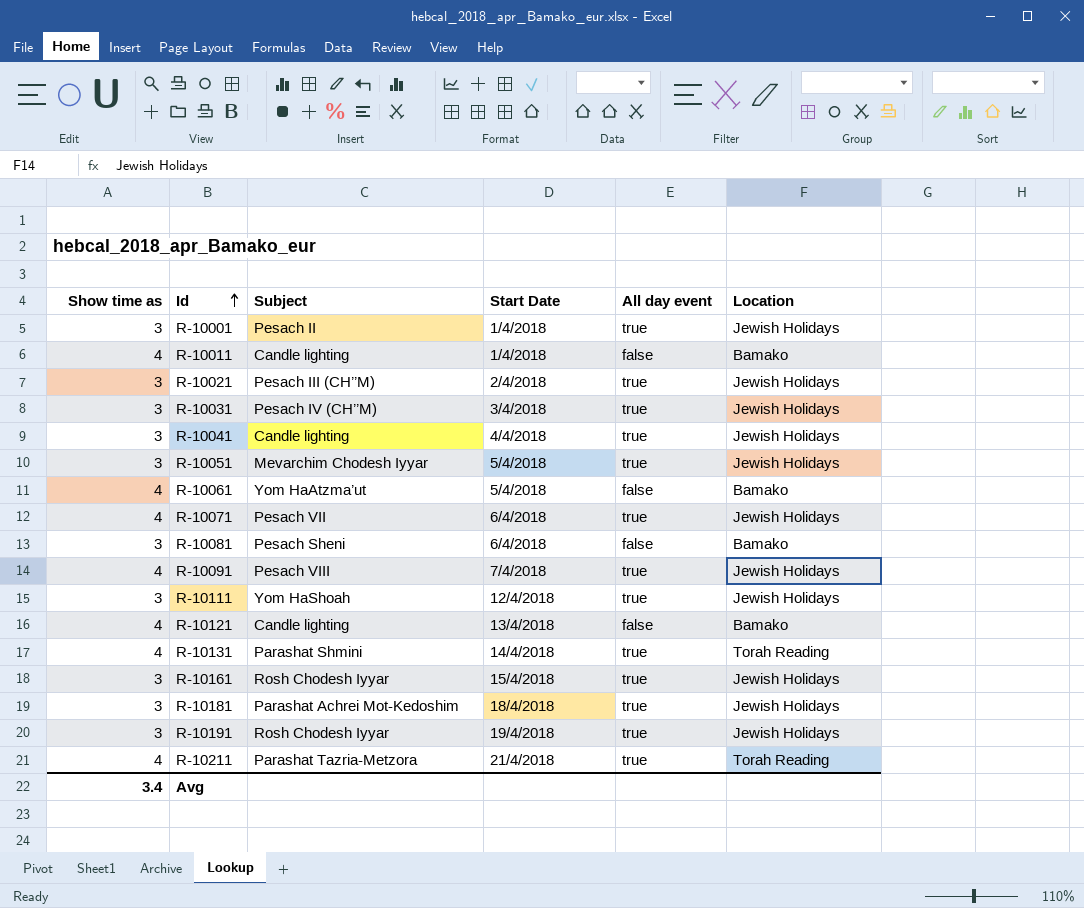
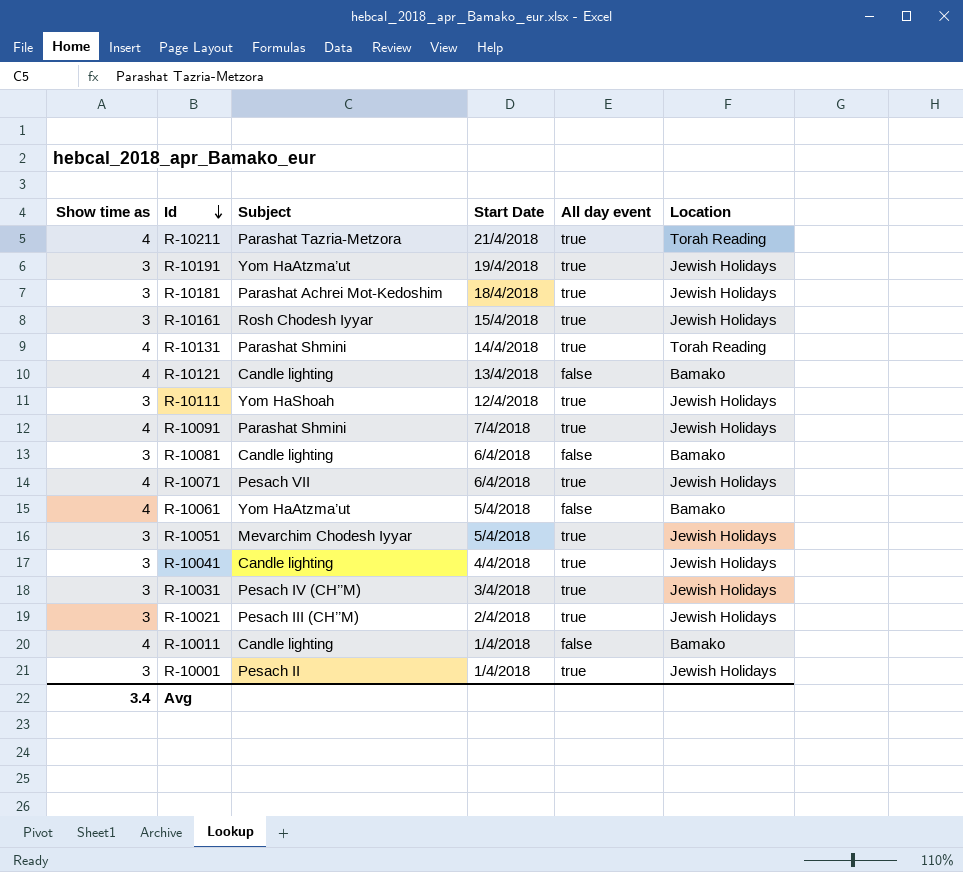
row order: Id ascending -> Id descending
R-10191 | Subject: Rosh Chodesh Iyyar -> Yom HaAtzma’ut
R-10091 | Subject: Pesach VIII -> Parashat Shmini
R-10081 | Subject: Pesach Sheni -> Candle lighting

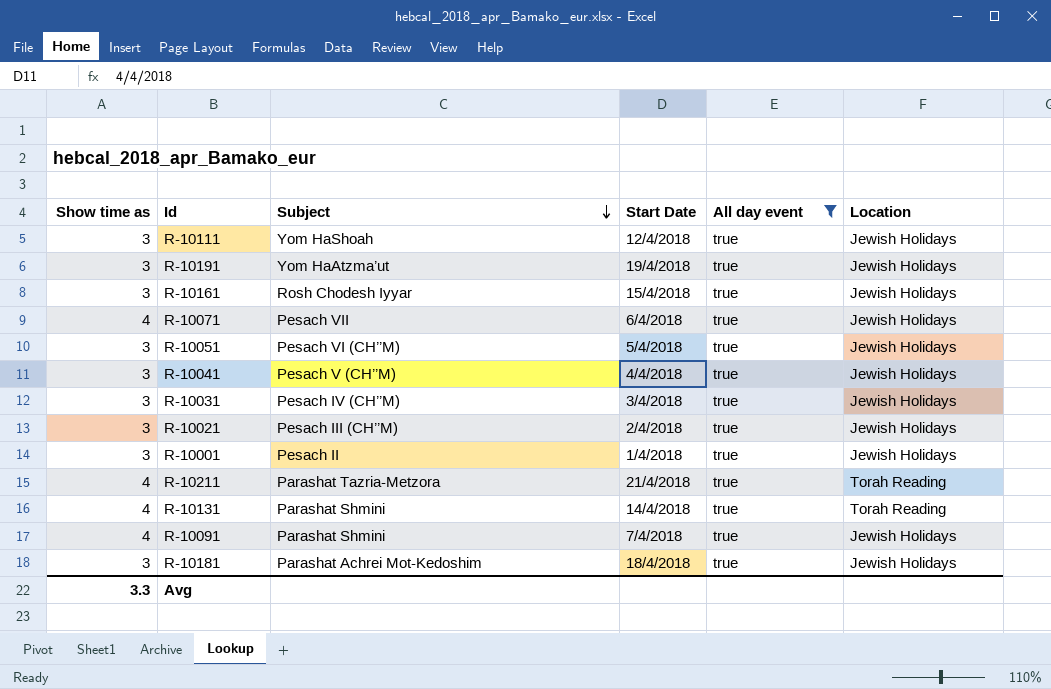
filter: none -> All day event = true
row order: Id descending -> Subject descending
R-10051 | Subject: Mevarchim Chodesh Iyyar -> Pesach VI (CH’’M)
R-10041 | Subject: Candle lighting -> Pesach V (CH’’M)
Avg | Show time as: 3.4 -> 3.3

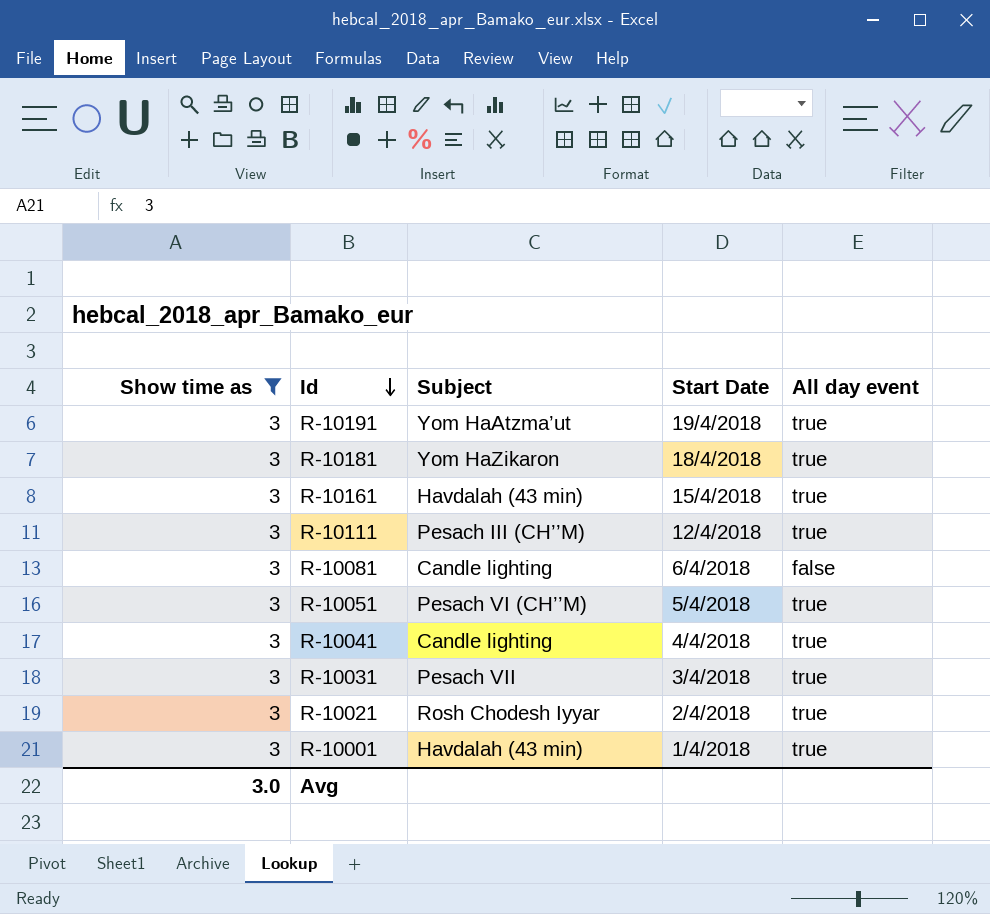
filter: All day event = true -> Show time as = 3
row order: Subject descending -> Id descending
column Location | position: 6 -> none
R-10181 | Subject: Parashat Achrei Mot-Kedoshim -> Yom HaZikaron
R-10161 | Subject: Rosh Chodesh Iyyar -> Havdalah (43 min)
R-10111 | Subject: Yom HaShoah -> Pesach III (CH’’M)
R-10041 | Subject: Pesach V (CH’’M) -> Candle lighting
R-10031 | Subject: Pesach IV (CH’’M) -> Pesach VII
R-10021 | Subject: Pesach III (CH’’M) -> Rosh Chodesh Iyyar
R-10001 | Subject: Pesach II -> Havdalah (43 min)
Avg | Show time as: 3.3 -> 3.0

